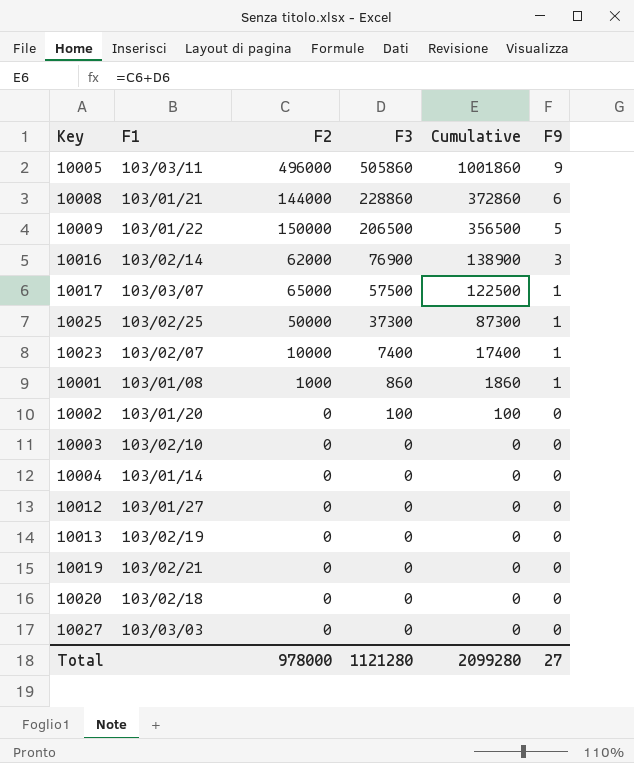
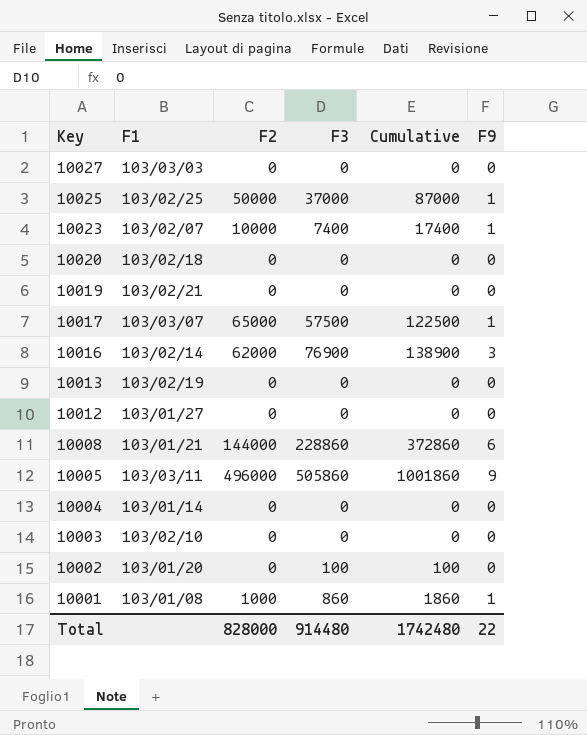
row order: F3 descending -> Key descending
row 10009: 103/01/22 | 150000 | 206500 | 356500 | 5 -> none
10025 | F3: 37300 -> 37000
10025 | Cumulative: 87300 -> 87000
Total | F2: 978000 -> 828000
Total | F3: 1121280 -> 914480
Total | Cumulative: 2099280 -> 1742480
Total | F9: 27 -> 22

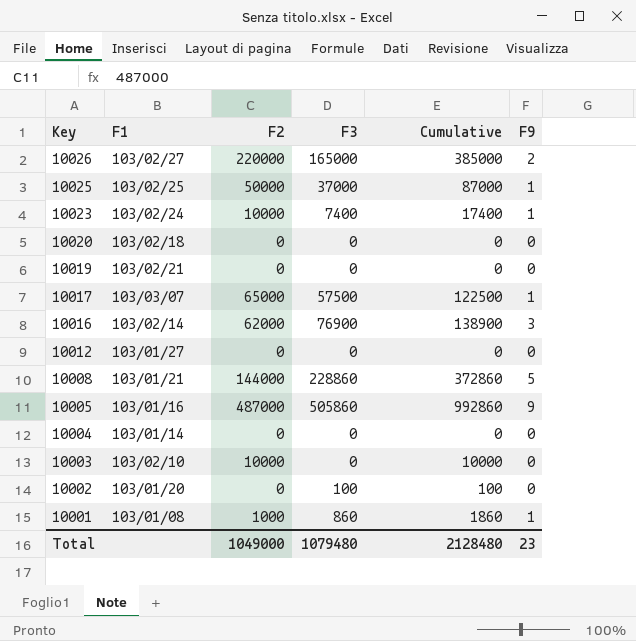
row 10027: 103/03/03 | 0 | 0 | 0 | 0 -> none
row 10013: 103/02/19 | 0 | 0 | 0 | 0 -> none
row 10026: none -> 103/02/27 | 220000 | 165000 | 385000 | 2
10023 | F1: 103/02/07 -> 103/02/24
10008 | F9: 6 -> 5
10005 | F1: 103/03/11 -> 103/01/16
10005 | F2: 496000 -> 487000
10005 | Cumulative: 1001860 -> 992860
10003 | F2: 0 -> 10000
10003 | Cumulative: 0 -> 10000
Total | F2: 828000 -> 1049000
Total | F3: 914480 -> 1079480
Total | Cumulative: 1742480 -> 2128480
Total | F9: 22 -> 23

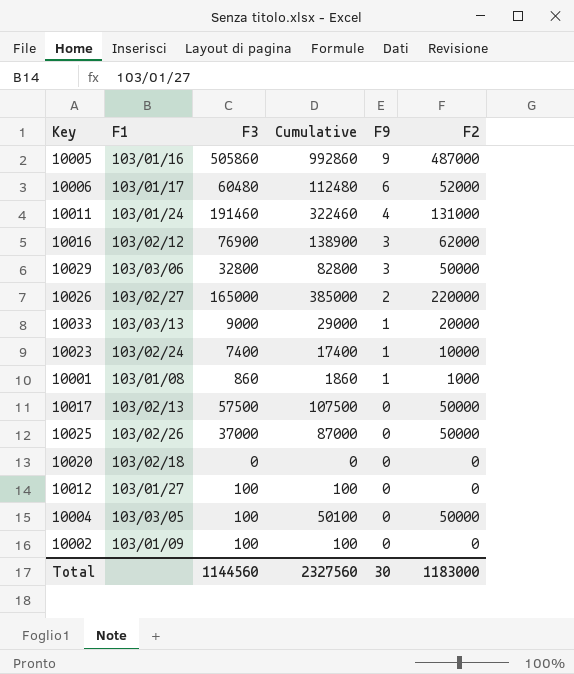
row order: Key descending -> F9 descending
column F2 | position: 3 -> 6
row 10019: 103/02/21 | 0 | 0 | 0 | 0 -> none
row 10008: 103/01/21 | 144000 | 228860 | 372860 | 5 -> none
row 10003: 103/02/10 | 10000 | 0 | 10000 | 0 -> none
row 10006: none -> 103/01/17 | 60480 | 112480 | 6 | 52000
row 10011: none -> 103/01/24 | 191460 | 322460 | 4 | 131000
10016 | F1: 103/02/14 -> 103/02/12
row 10029: none -> 103/03/06 | 32800 | 82800 | 3 | 50000
row 10033: none -> 103/03/13 | 9000 | 29000 | 1 | 20000
10017 | F1: 103/03/07 -> 103/02/13
10017 | Cumulative: 122500 -> 107500
10017 | F9: 1 -> 0
10017 | F2: 65000 -> 50000
10025 | F1: 103/02/25 -> 103/02/26
10025 | F9: 1 -> 0
10012 | F3: 0 -> 100
10012 | Cumulative: 0 -> 100
10004 | F1: 103/01/14 -> 103/03/05
10004 | F3: 0 -> 100
10004 | Cumulative: 0 -> 50100
10004 | F2: 0 -> 50000
10002 | F1: 103/01/20 -> 103/01/09
Total | F3: 1079480 -> 1144560
Total | Cumulative: 2128480 -> 2327560
Total | F9: 23 -> 30
Total | F2: 1049000 -> 1183000

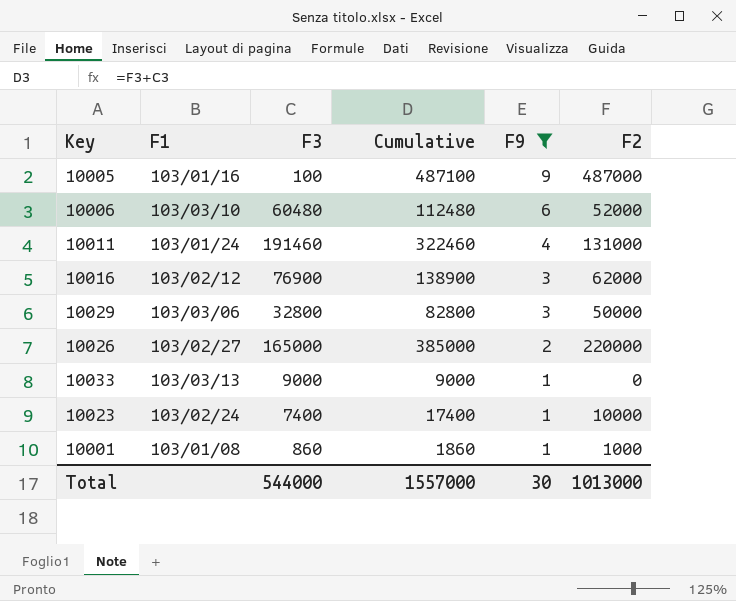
filter: none -> F9 != 0
10005 | F3: 505860 -> 100
10005 | Cumulative: 992860 -> 487100
10006 | F1: 103/01/17 -> 103/03/10
10033 | Cumulative: 29000 -> 9000
10033 | F2: 20000 -> 0
Total | F3: 1144560 -> 544000
Total | Cumulative: 2327560 -> 1557000
Total | F2: 1183000 -> 1013000

